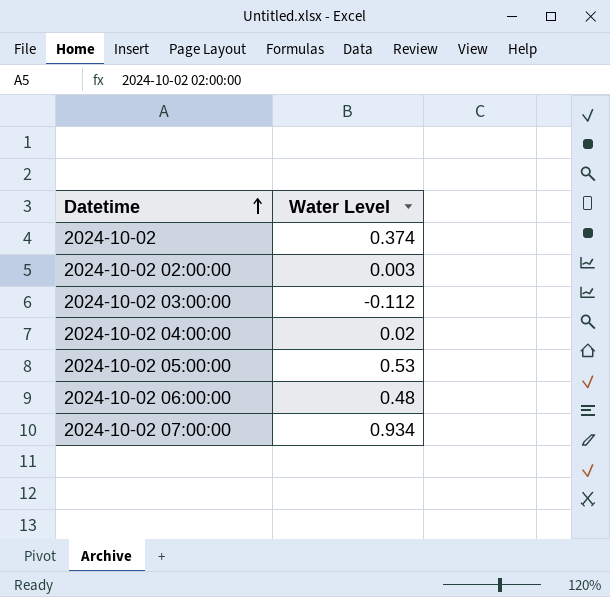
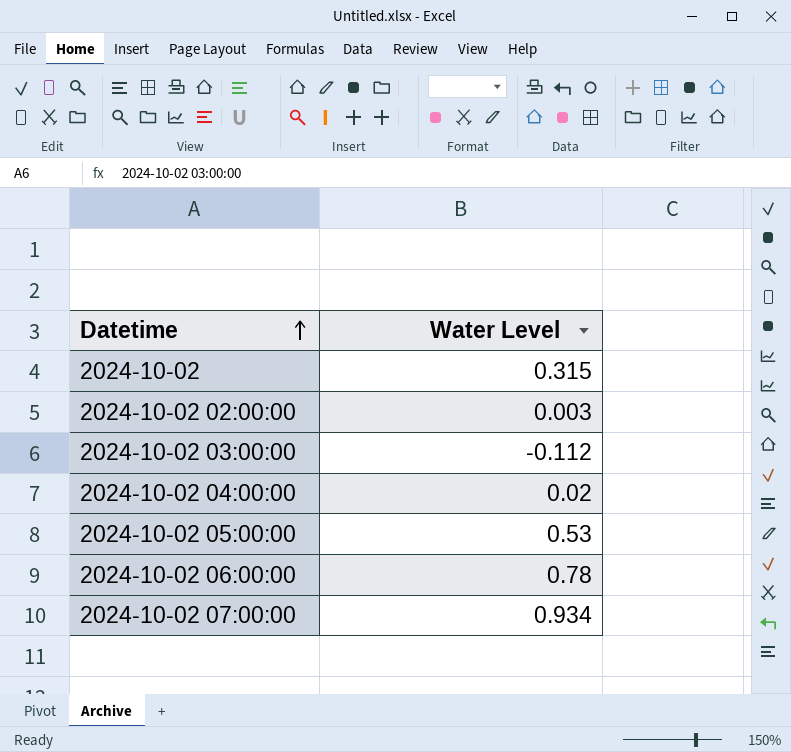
2024-10-02 | Water Level: 0.374 -> 0.315
2024-10-02 06:00:00 | Water Level: 0.48 -> 0.78

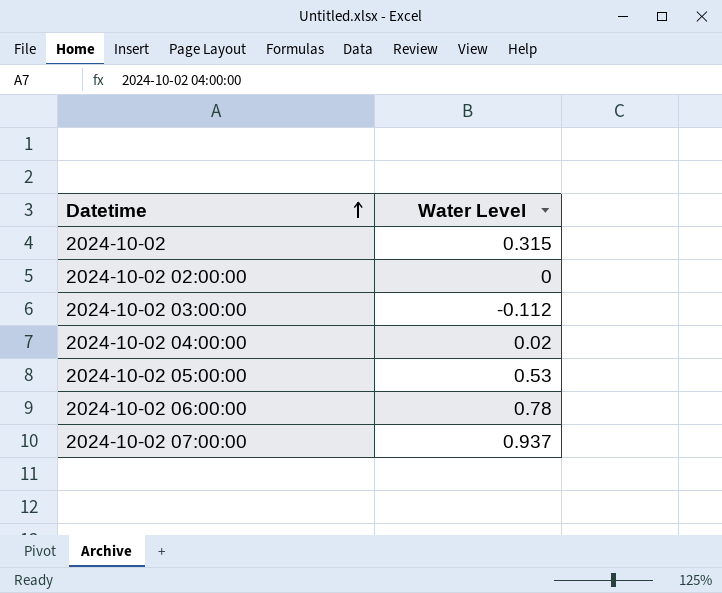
2024-10-02 02:00:00 | Water Level: 0.003 -> 0
2024-10-02 07:00:00 | Water Level: 0.934 -> 0.937

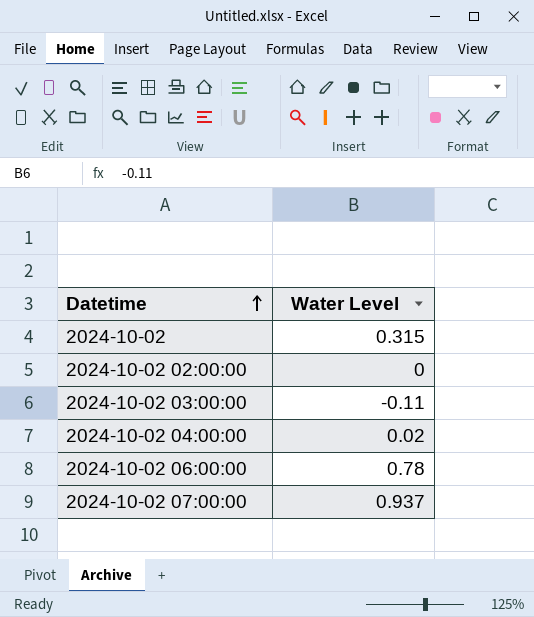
row 2024-10-02 05:00:00: 0.53 -> none
2024-10-02 03:00:00 | Water Level: -0.112 -> -0.11

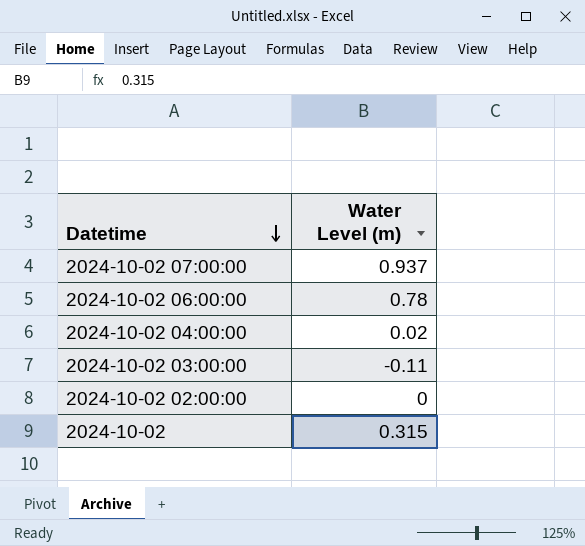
row order: Datetime ascending -> Datetime descending
column name: Water Level -> Water Level (m)

